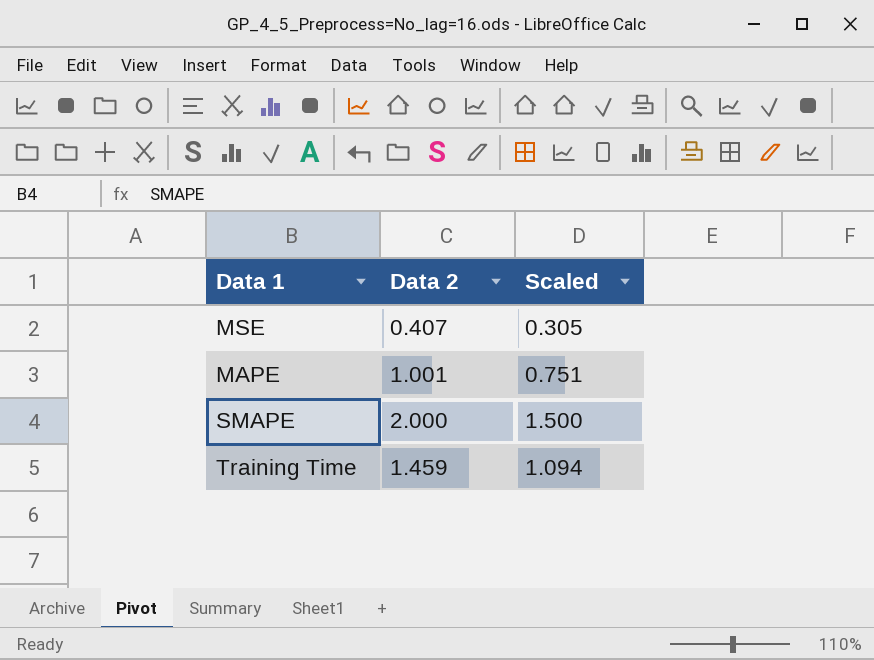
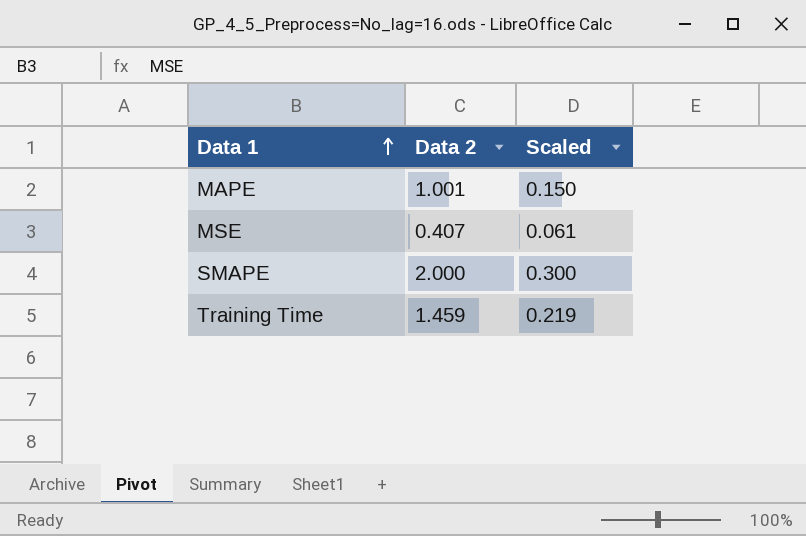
row order: none -> Data 1 ascending
column Scaled | formula: [Data 2] * 0.75 -> [Data 2] * 0.15

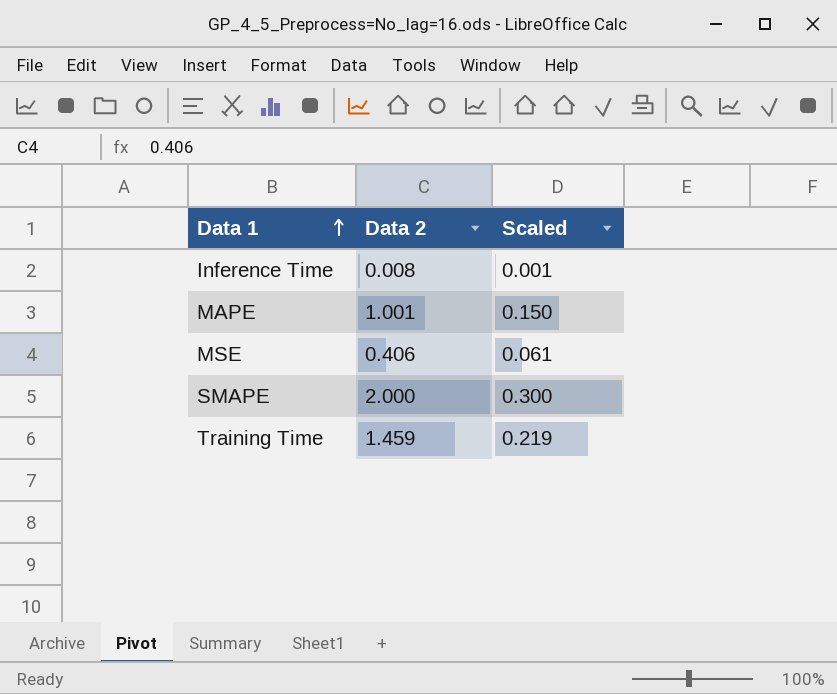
row Inference Time: none -> 0.008 | 0.001
MSE | Data 2: 0.407 -> 0.406

